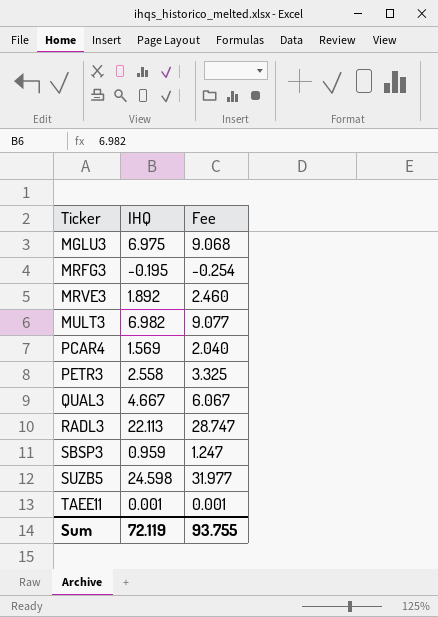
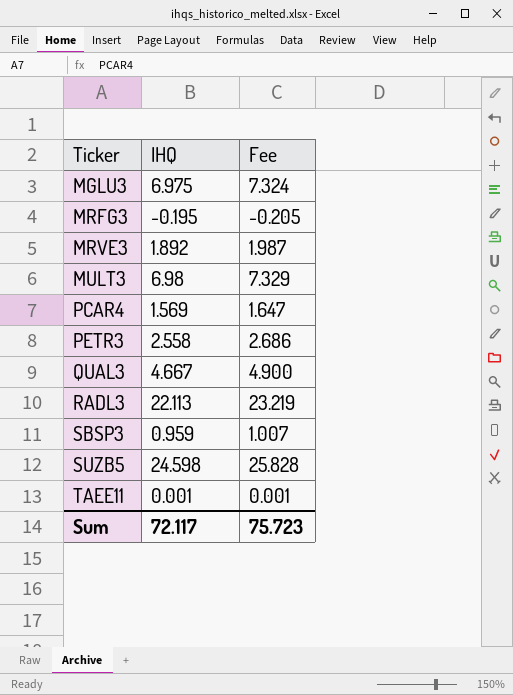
column Fee | formula: [IHQ] * 1.3 -> [IHQ] * 1.05
MULT3 | IHQ: 6.982 -> 6.98
Sum | IHQ: 72.119 -> 72.117
Sum | Fee: 93.755 -> 75.723

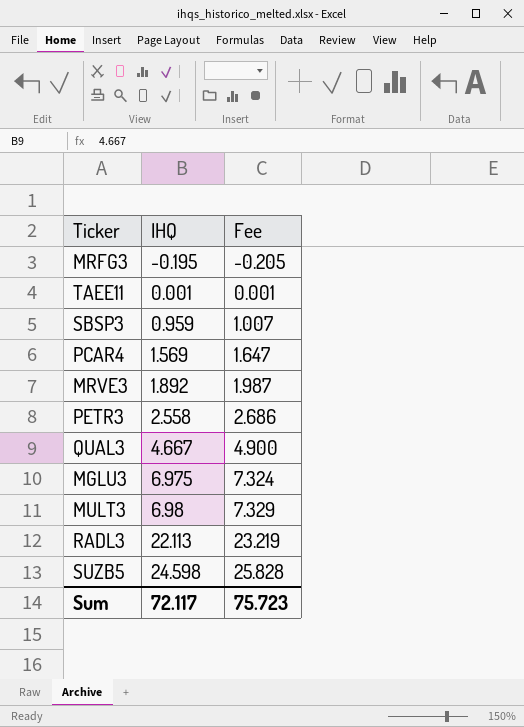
row order: Ticker ascending -> IHQ ascending

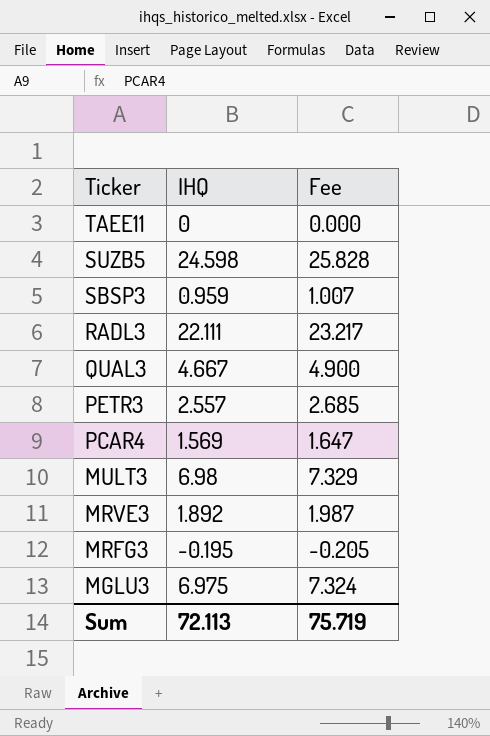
row order: IHQ ascending -> Ticker descending
TAEE11 | IHQ: 0.001 -> 0
TAEE11 | Fee: 0.001 -> 0.000
RADL3 | IHQ: 22.113 -> 22.111
RADL3 | Fee: 23.219 -> 23.217
PETR3 | IHQ: 2.558 -> 2.557
PETR3 | Fee: 2.686 -> 2.685
Sum | IHQ: 72.117 -> 72.113
Sum | Fee: 75.723 -> 75.719

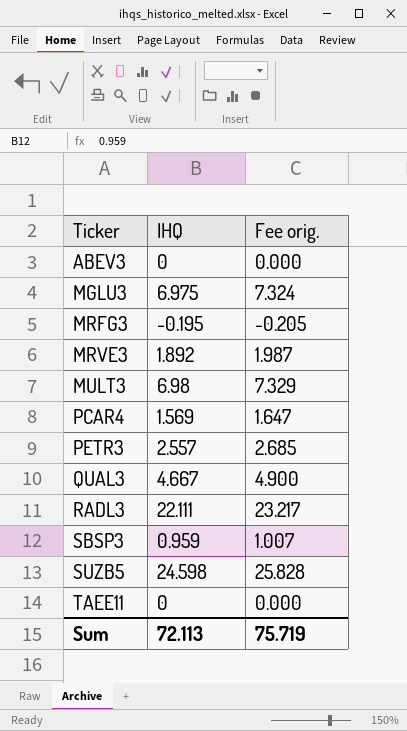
row order: Ticker descending -> Ticker ascending
column name: Fee -> Fee orig.
row ABEV3: none -> 0 | 0.000

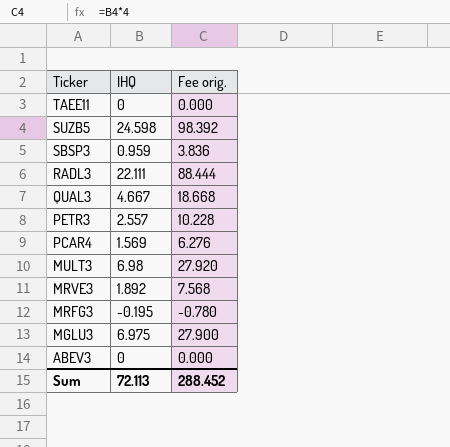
row order: Ticker ascending -> Ticker descending
column Fee orig. | formula: [IHQ] * 1.05 -> [IHQ] * 4
Sum | Fee orig.: 75.719 -> 288.452

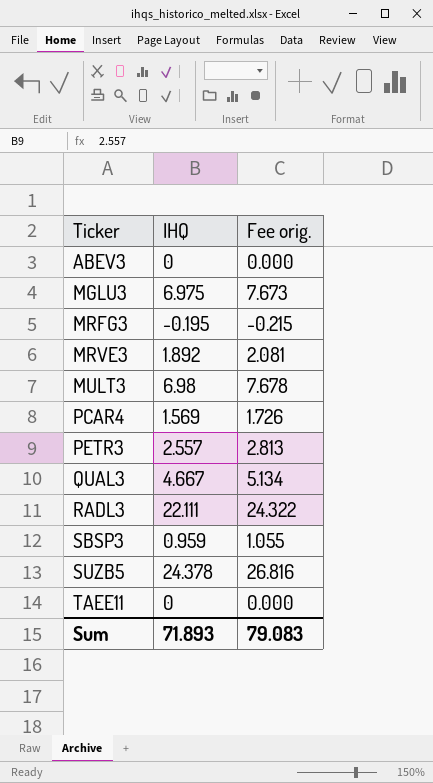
row order: Ticker descending -> Ticker ascending
column Fee orig. | formula: [IHQ] * 4 -> [IHQ] * 1.1
SUZB5 | IHQ: 24.598 -> 24.378
Sum | IHQ: 72.113 -> 71.893
Sum | Fee orig.: 288.452 -> 79.083

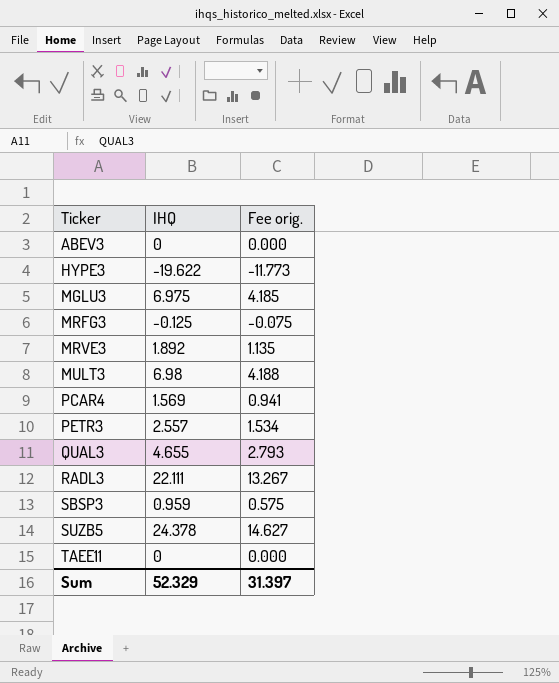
column Fee orig. | formula: [IHQ] * 1.1 -> [IHQ] * 0.6
row HYPE3: none -> -19.622 | -11.773
MRFG3 | IHQ: -0.195 -> -0.125
QUAL3 | IHQ: 4.667 -> 4.655
Sum | IHQ: 71.893 -> 52.329
Sum | Fee orig.: 79.083 -> 31.397

